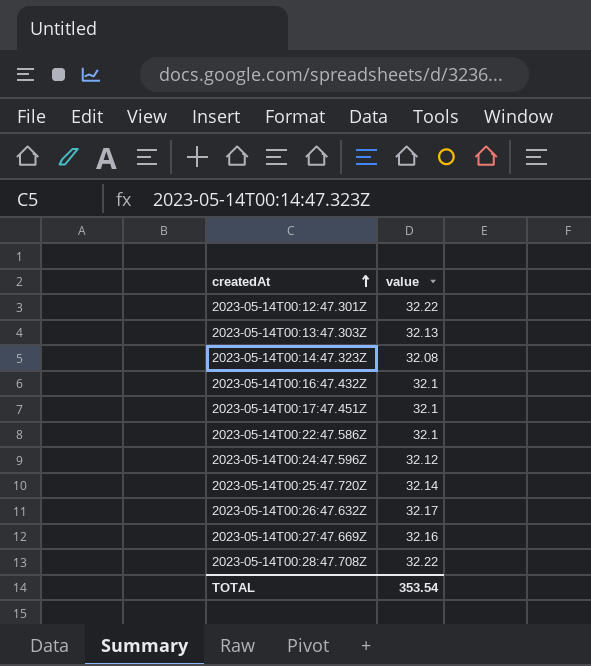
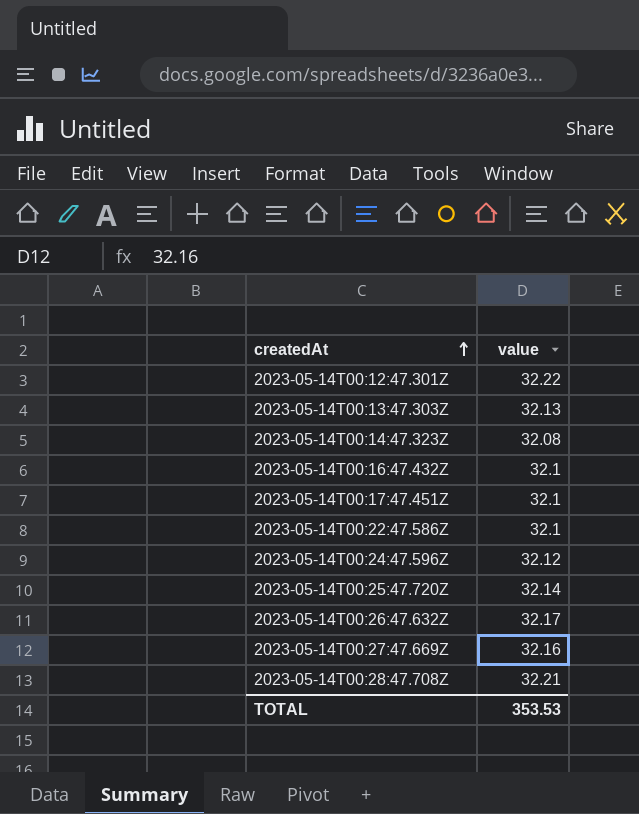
2023-05-14T00:28:47.708Z | value: 32.22 -> 32.21
TOTAL | value: 353.54 -> 353.53

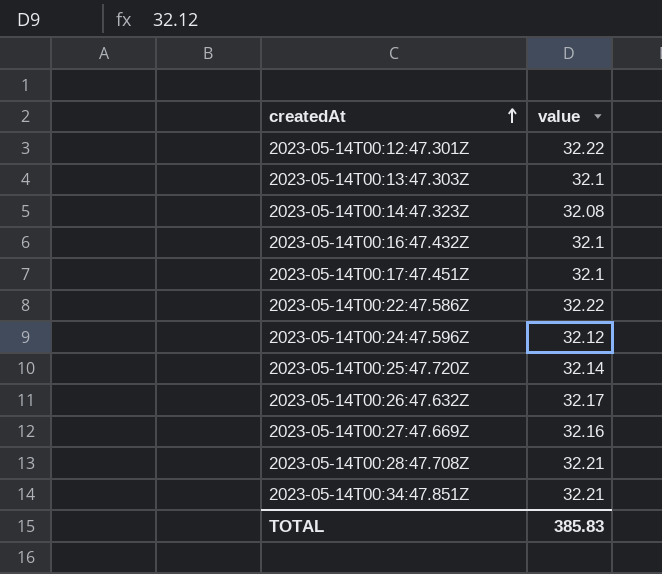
2023-05-14T00:13:47.303Z | value: 32.13 -> 32.1
2023-05-14T00:22:47.586Z | value: 32.1 -> 32.22
row 2023-05-14T00:34:47.851Z: none -> 32.21
TOTAL | value: 353.53 -> 385.83

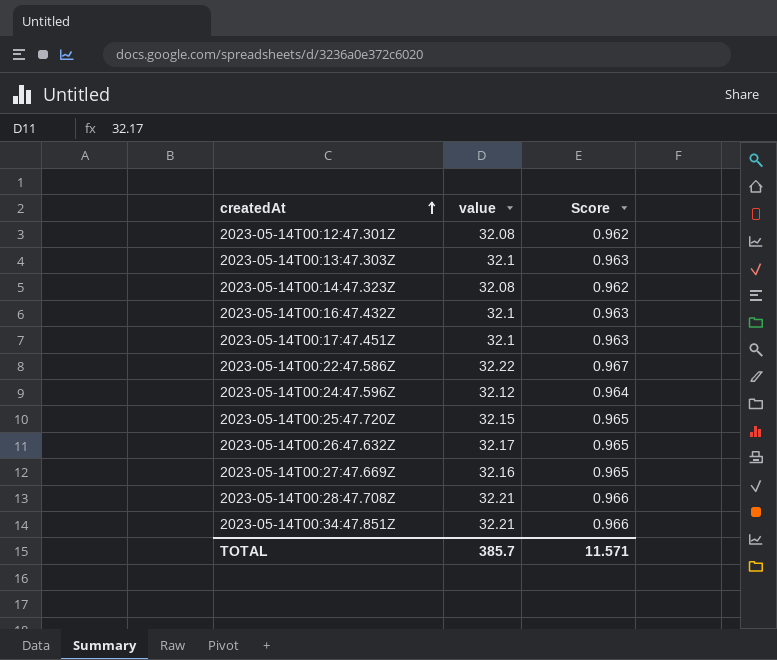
column Score | formula: none -> [value] * 0.03
2023-05-14T00:12:47.301Z | value: 32.22 -> 32.08
2023-05-14T00:25:47.720Z | value: 32.14 -> 32.15
TOTAL | value: 385.83 -> 385.7

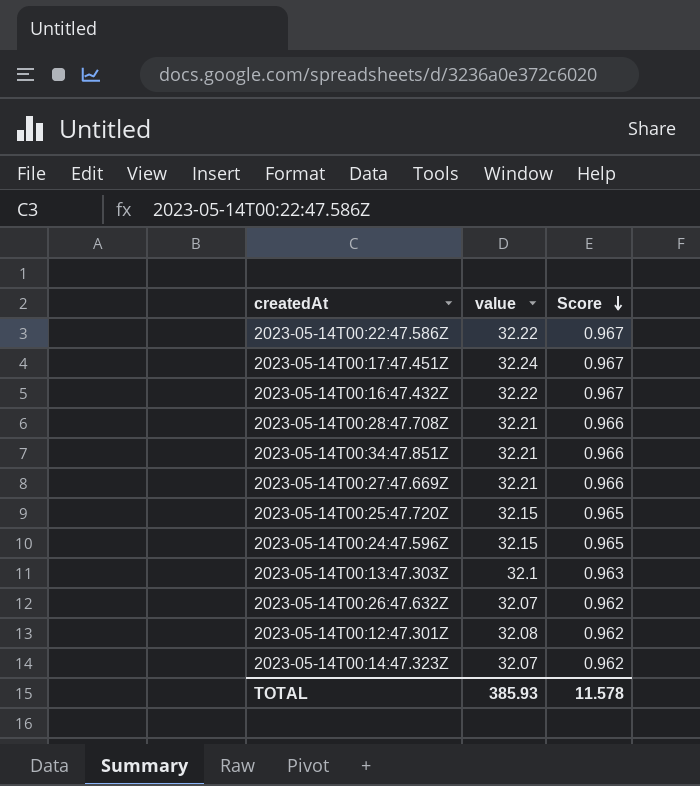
row order: createdAt ascending -> Score descending
2023-05-14T00:17:47.451Z | value: 32.1 -> 32.24
2023-05-14T00:17:47.451Z | Score: 0.963 -> 0.967
2023-05-14T00:16:47.432Z | value: 32.1 -> 32.22
2023-05-14T00:16:47.432Z | Score: 0.963 -> 0.967
2023-05-14T00:27:47.669Z | value: 32.16 -> 32.21
2023-05-14T00:27:47.669Z | Score: 0.965 -> 0.966
2023-05-14T00:24:47.596Z | value: 32.12 -> 32.15
2023-05-14T00:24:47.596Z | Score: 0.964 -> 0.965
2023-05-14T00:26:47.632Z | value: 32.17 -> 32.07
2023-05-14T00:26:47.632Z | Score: 0.965 -> 0.962
2023-05-14T00:14:47.323Z | value: 32.08 -> 32.07
TOTAL | value: 385.7 -> 385.93
TOTAL | Score: 11.571 -> 11.578

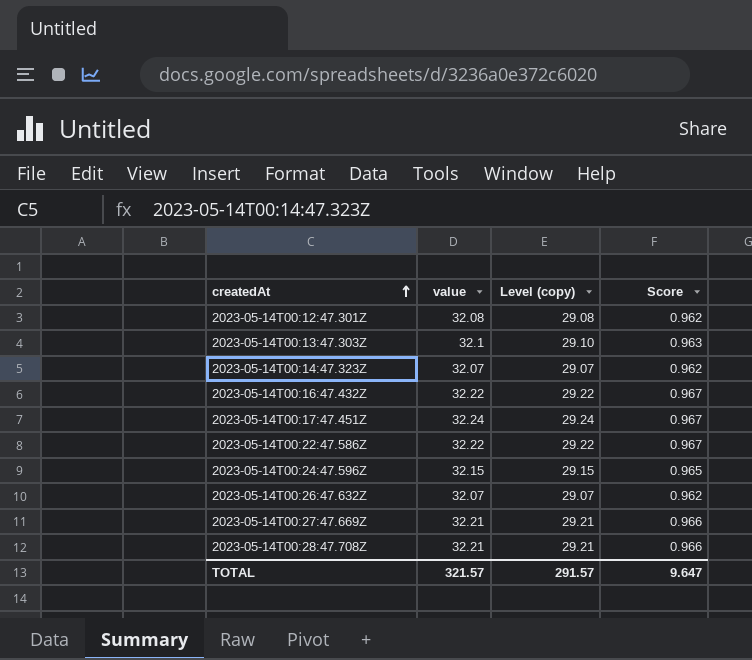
row order: Score descending -> createdAt ascending
column Level (copy) | formula: none -> [value] - 3
row 2023-05-14T00:34:47.851Z: 32.21 | 0.966 -> none
row 2023-05-14T00:25:47.720Z: 32.15 | 0.965 -> none
TOTAL | value: 385.93 -> 321.57
TOTAL | Score: 11.578 -> 9.647

